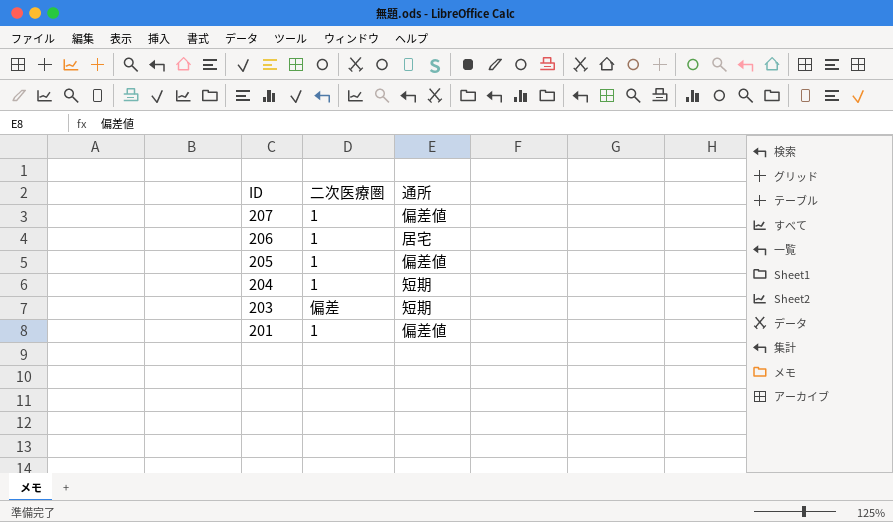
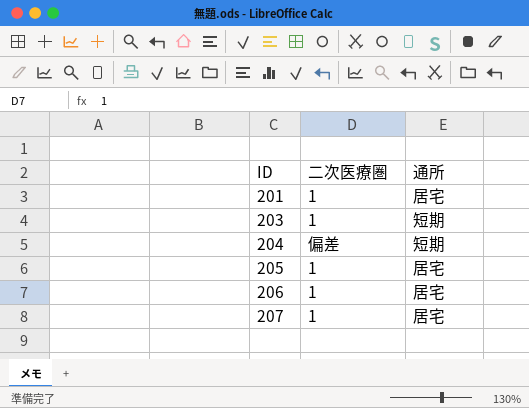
row order: ID descending -> ID ascending
201 | 通所: 偏差値 -> 居宅
203 | 二次医療圏: 偏差 -> 1
204 | 二次医療圏: 1 -> 偏差
205 | 通所: 偏差値 -> 居宅
207 | 通所: 偏差値 -> 居宅

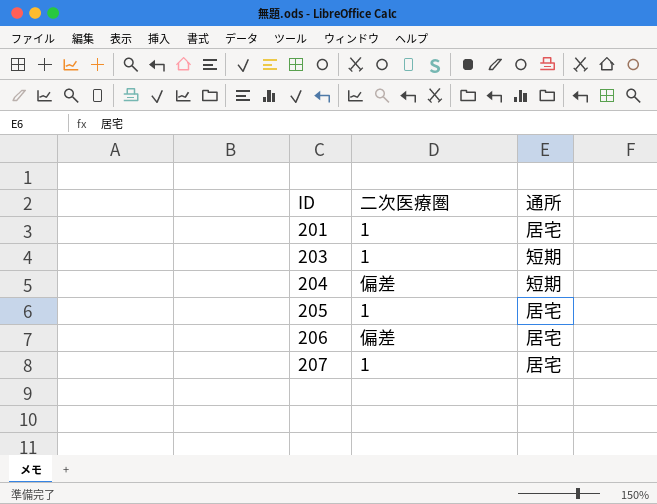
206 | 二次医療圏: 1 -> 偏差

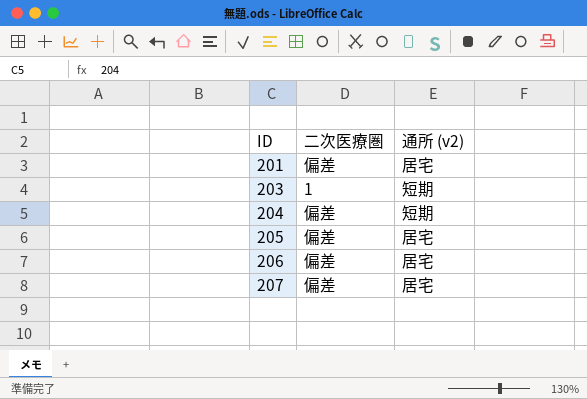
column name: 通所 -> 通所 (v2)
201 | 二次医療圏: 1 -> 偏差
205 | 二次医療圏: 1 -> 偏差
207 | 二次医療圏: 1 -> 偏差

